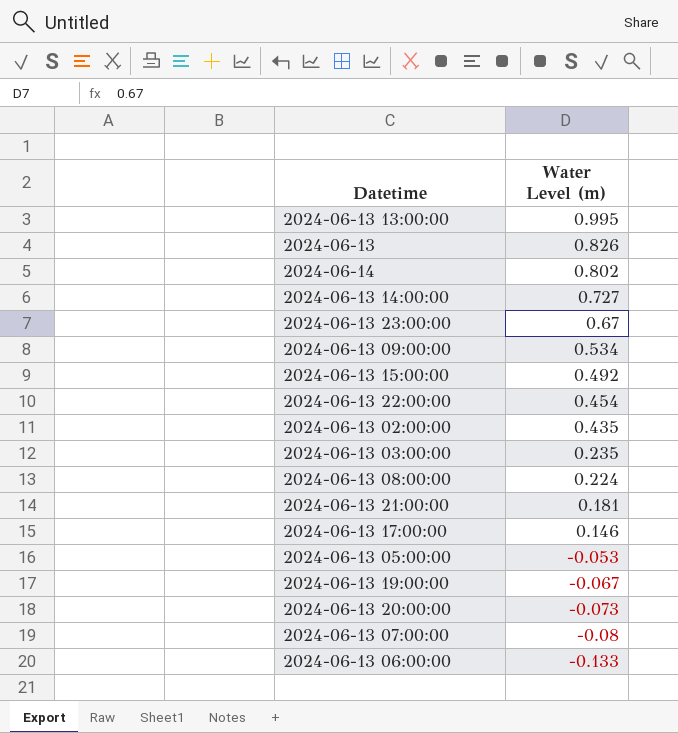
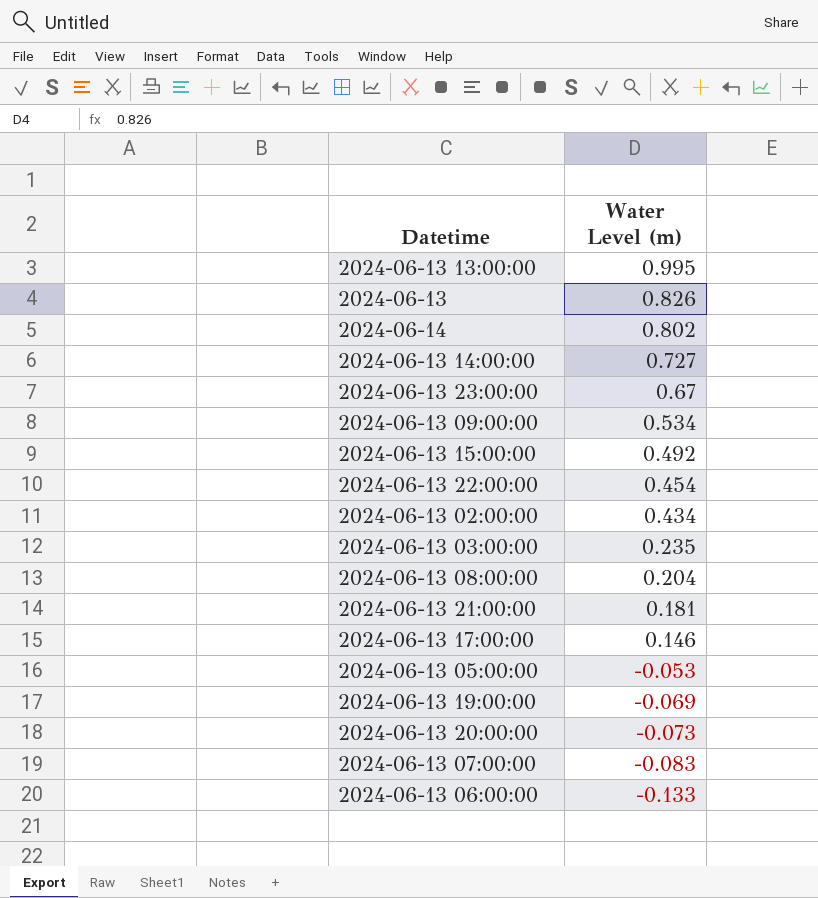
2024-06-13 02:00:00 | Water Level (m): 0.435 -> 0.434
2024-06-13 08:00:00 | Water Level (m): 0.224 -> 0.204
2024-06-13 19:00:00 | Water Level (m): -0.067 -> -0.069
2024-06-13 07:00:00 | Water Level (m): -0.08 -> -0.083

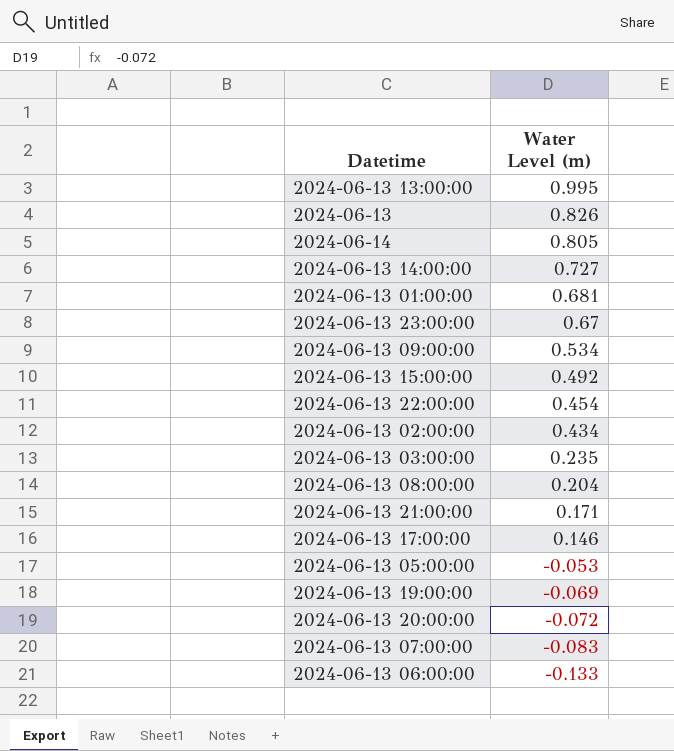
2024-06-14 | Water Level (m): 0.802 -> 0.805
row 2024-06-13 01:00:00: none -> 0.681
2024-06-13 21:00:00 | Water Level (m): 0.181 -> 0.171
2024-06-13 20:00:00 | Water Level (m): -0.073 -> -0.072

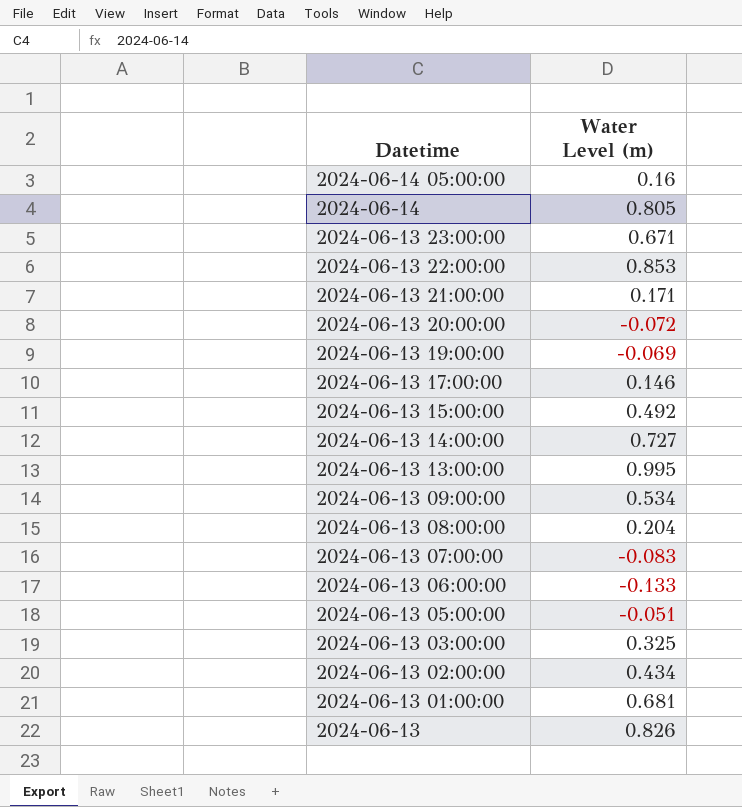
row order: Water Level (m) descending -> Datetime descending
row 2024-06-14 05:00:00: none -> 0.16
2024-06-13 23:00:00 | Water Level (m): 0.67 -> 0.671
2024-06-13 22:00:00 | Water Level (m): 0.454 -> 0.853
2024-06-13 05:00:00 | Water Level (m): -0.053 -> -0.051
2024-06-13 03:00:00 | Water Level (m): 0.235 -> 0.325

